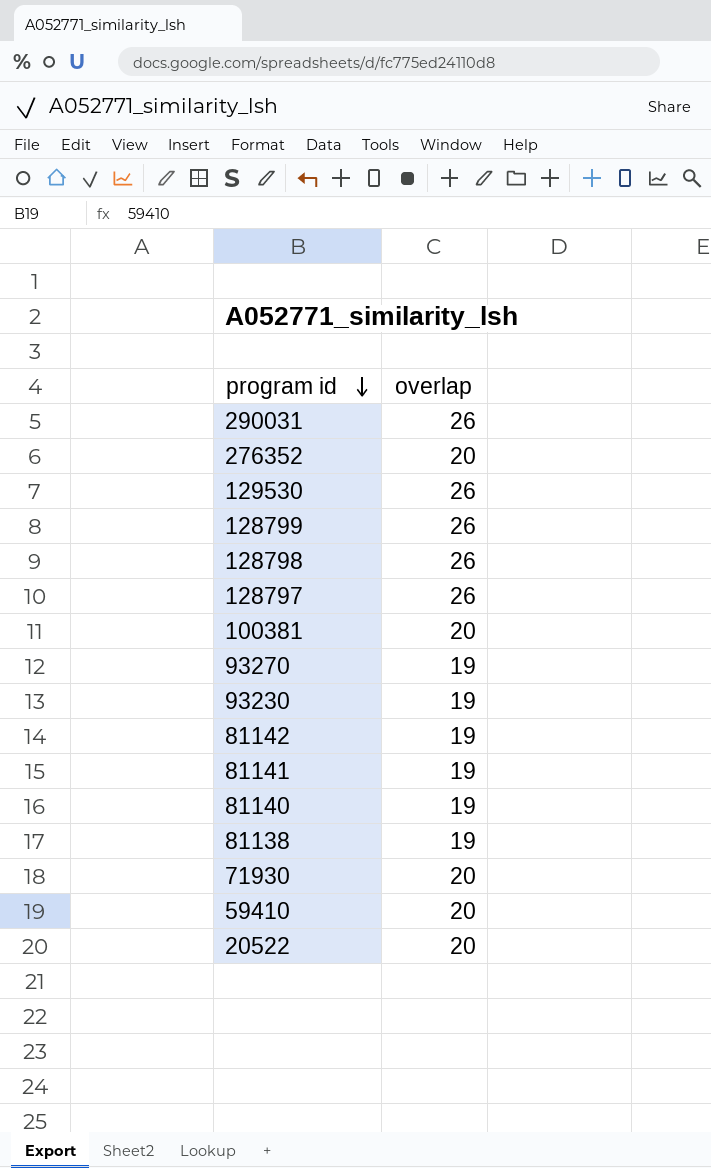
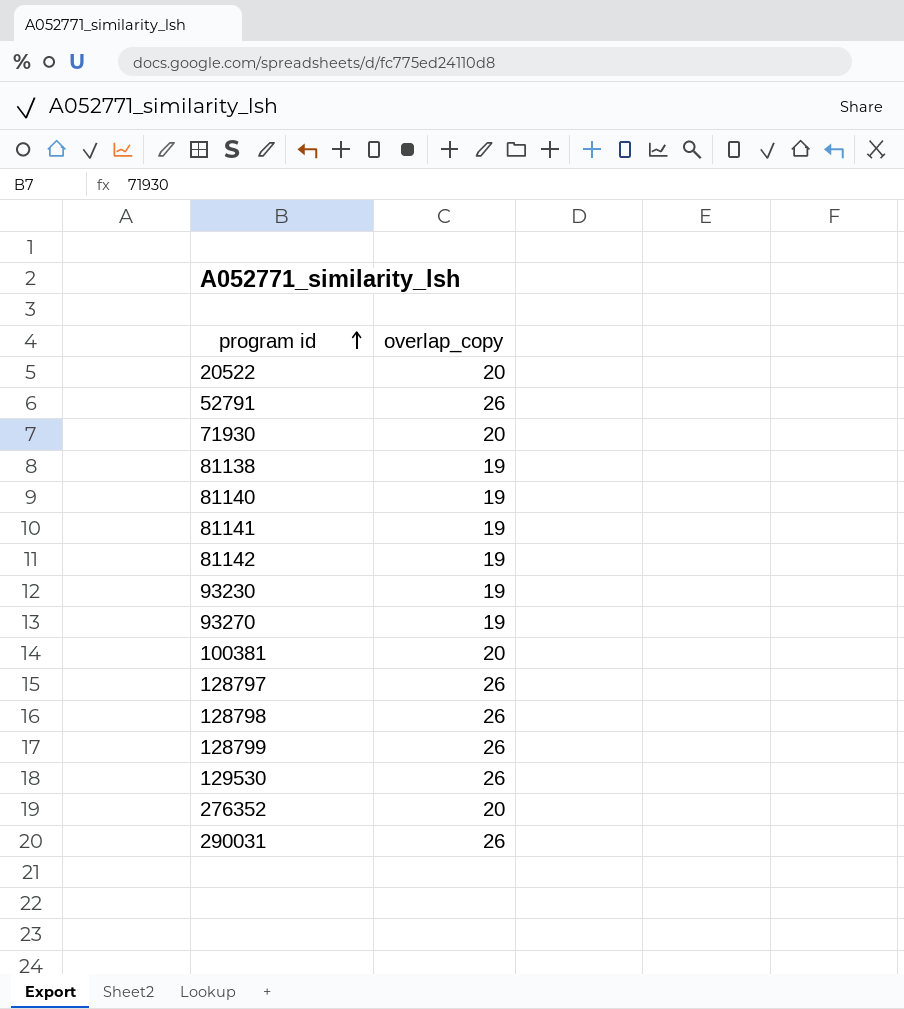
row order: program id descending -> program id ascending
column name: overlap -> overlap_copy
row 59410: 20 -> none
row 52791: none -> 26

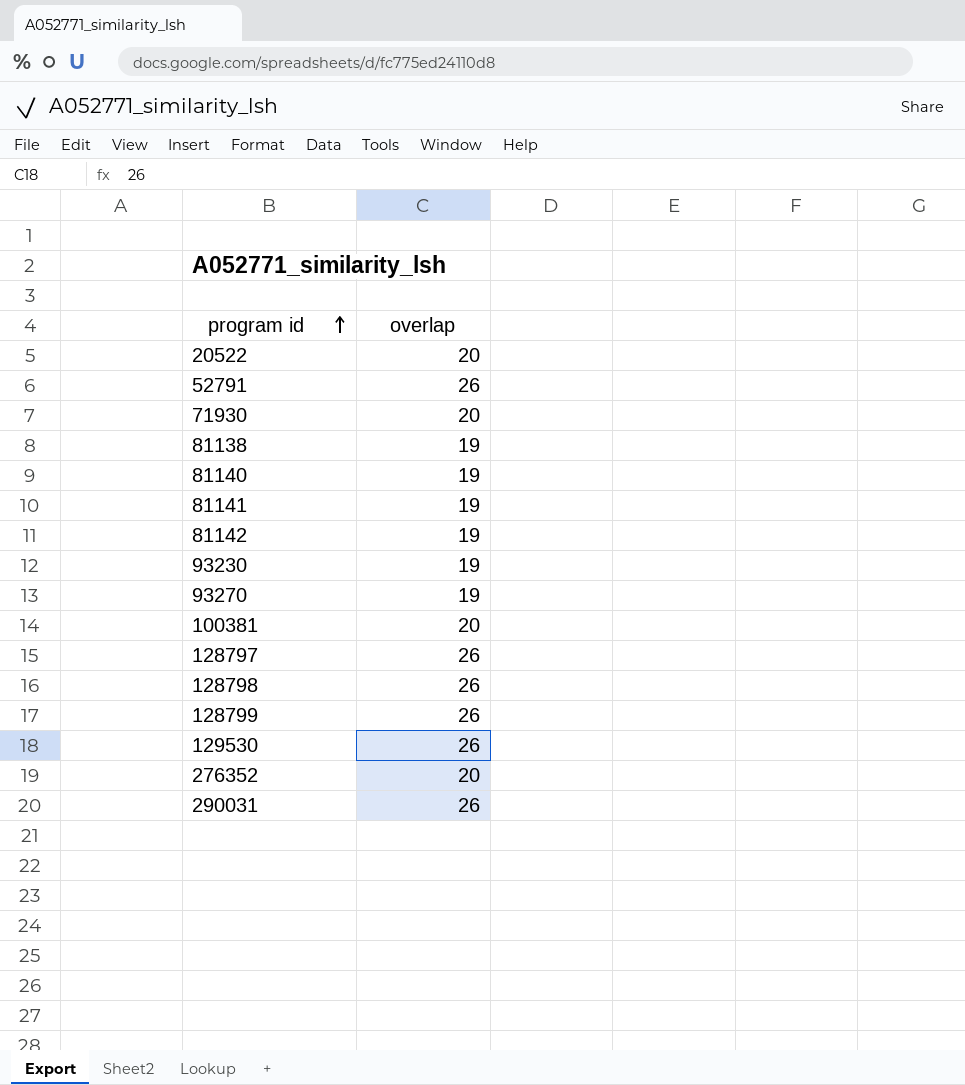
column name: overlap_copy -> overlap

